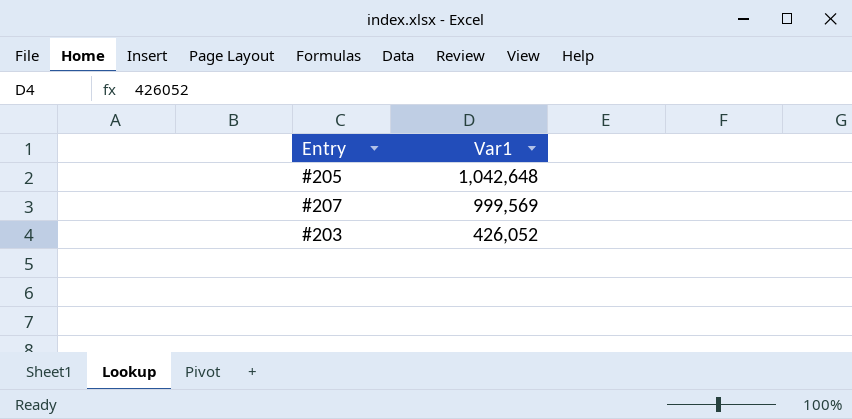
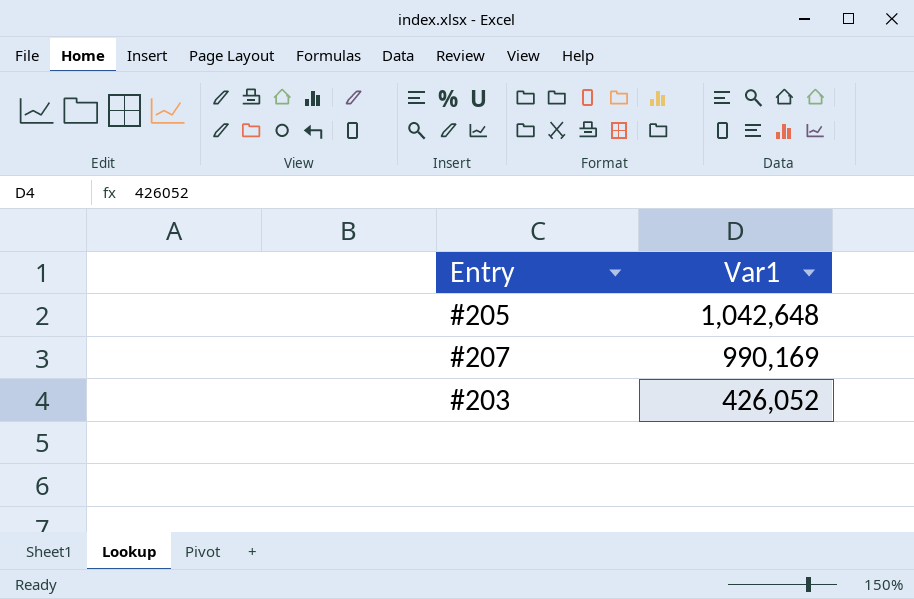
#207 | Var1: 999,569 -> 990,169

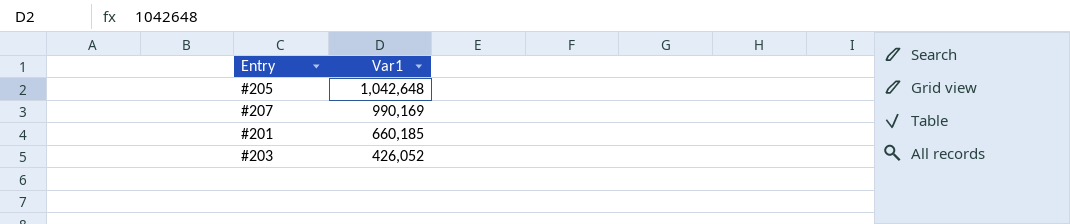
row #201: none -> 660,185

